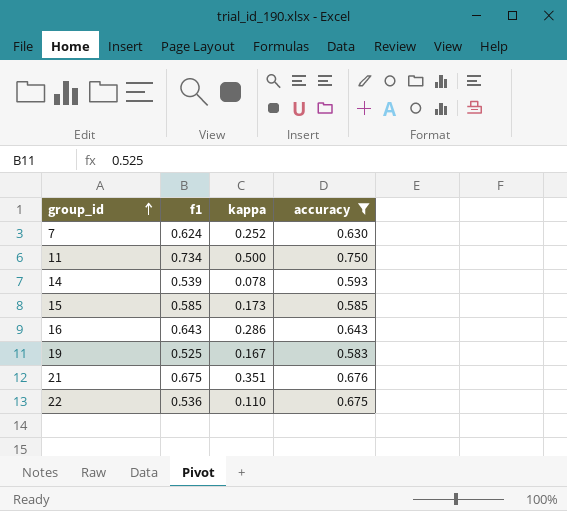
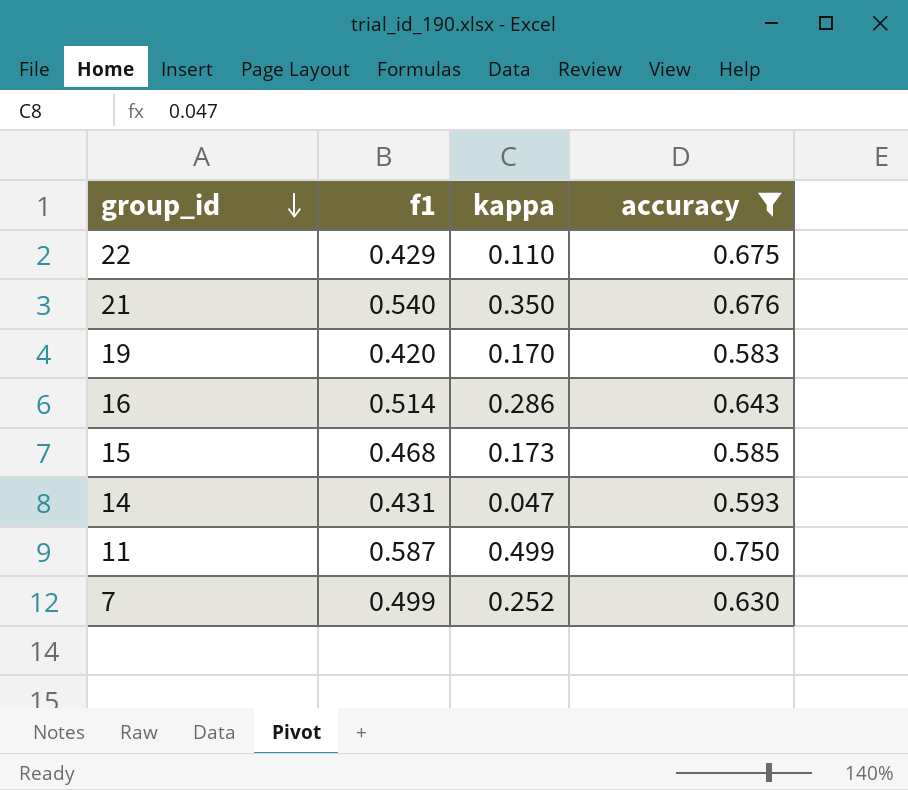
row order: group_id ascending -> group_id descending
22 | f1: 0.536 -> 0.429
21 | f1: 0.675 -> 0.540
21 | kappa: 0.351 -> 0.350
19 | f1: 0.525 -> 0.420
19 | kappa: 0.167 -> 0.170
16 | f1: 0.643 -> 0.514
15 | f1: 0.585 -> 0.468
14 | f1: 0.539 -> 0.431
14 | kappa: 0.078 -> 0.047
11 | f1: 0.734 -> 0.587
11 | kappa: 0.500 -> 0.499
7 | f1: 0.624 -> 0.499

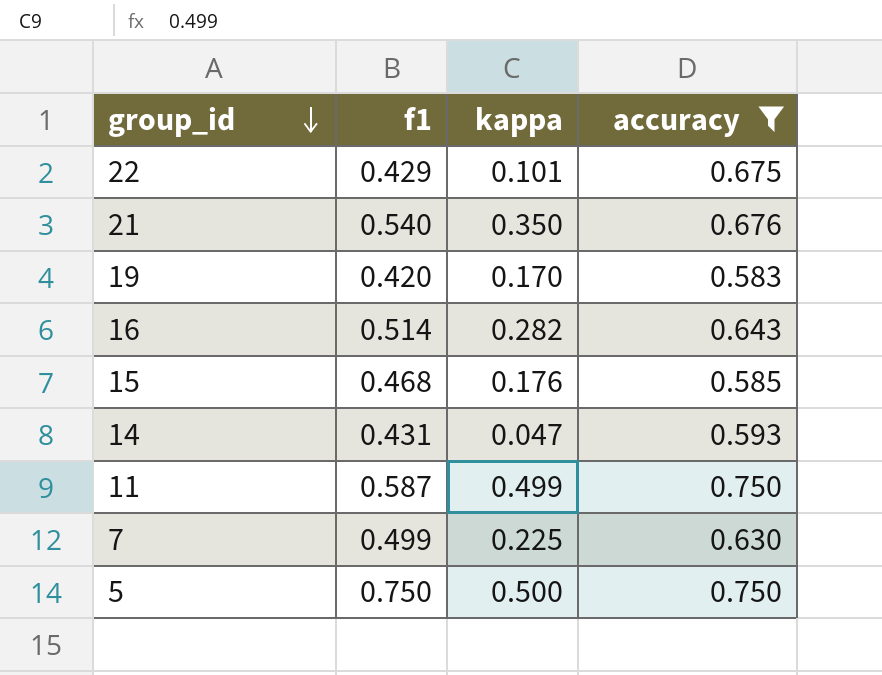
22 | kappa: 0.110 -> 0.101
16 | kappa: 0.286 -> 0.282
15 | kappa: 0.173 -> 0.176
7 | kappa: 0.252 -> 0.225
row 5: none -> 0.750 | 0.500 | 0.750

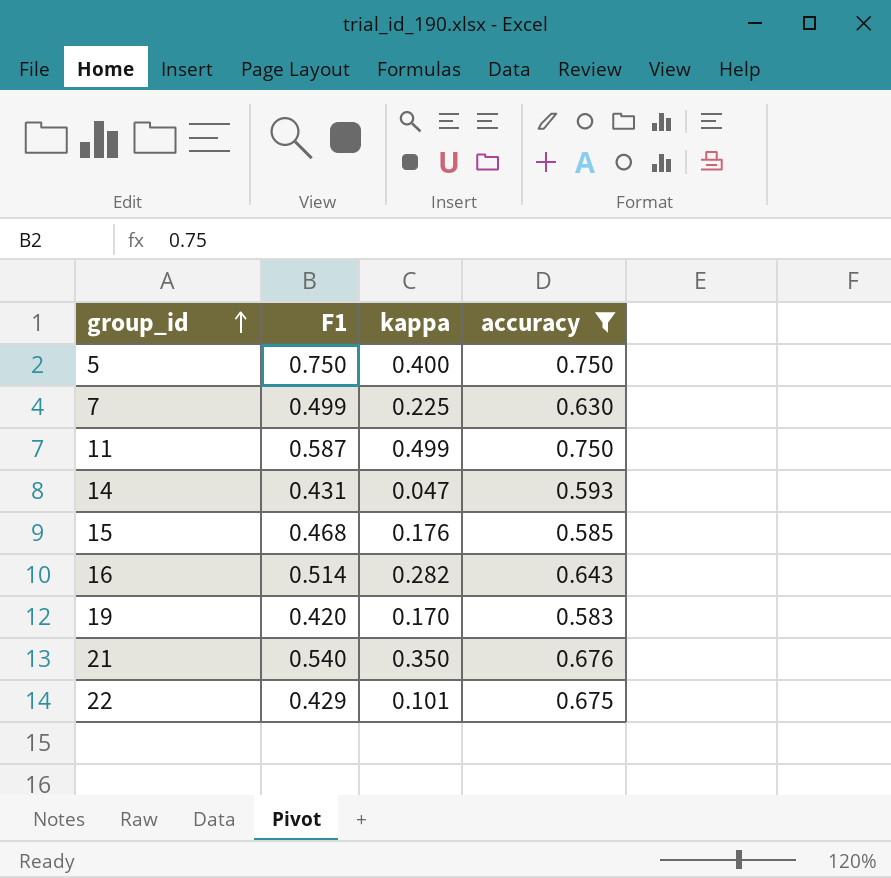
row order: group_id descending -> group_id ascending
column name: f1 -> F1
5 | kappa: 0.500 -> 0.400

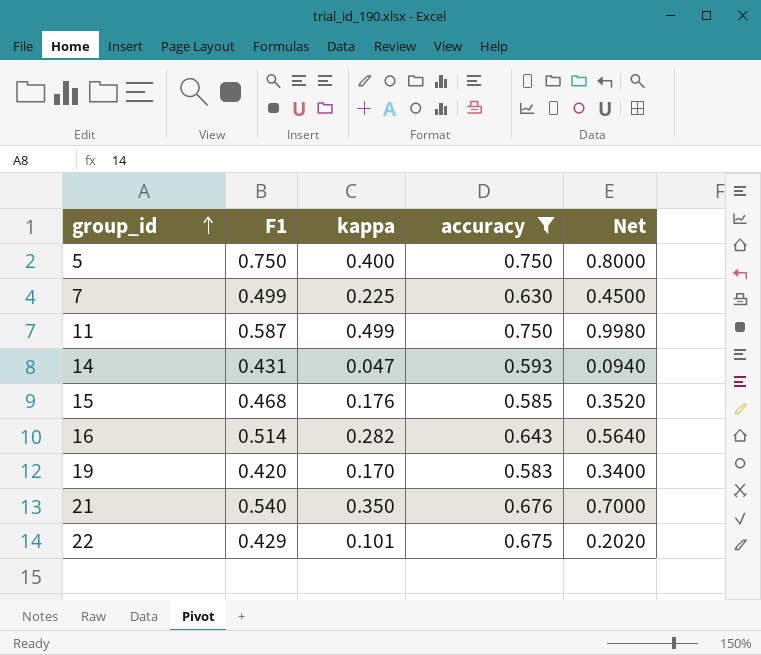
column Net | formula: none -> [kappa] * 2

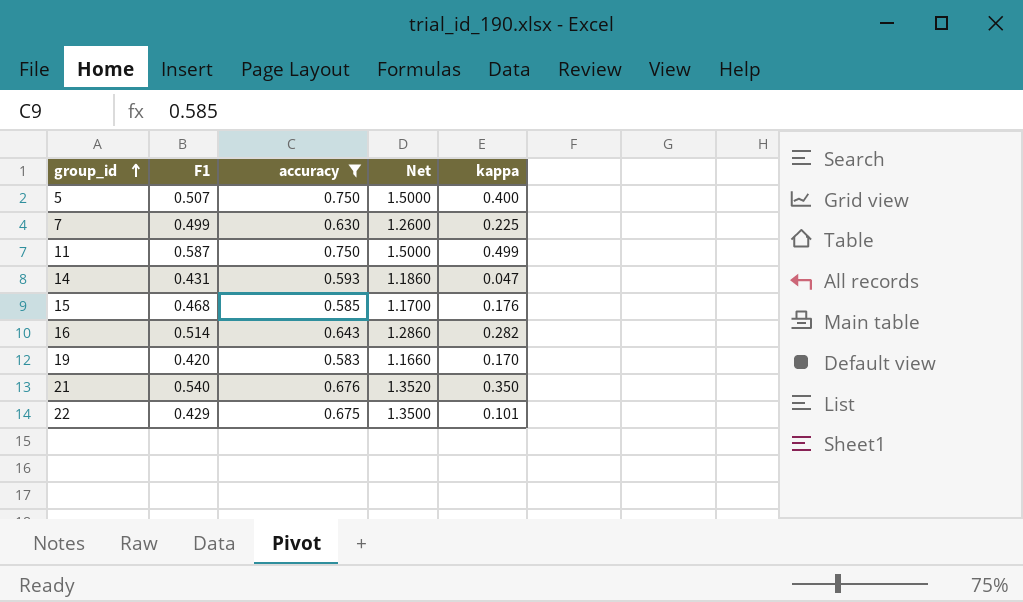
column Net | formula: [kappa] * 2 -> [accuracy] * 2
column kappa | position: 3 -> 5
5 | F1: 0.750 -> 0.507

